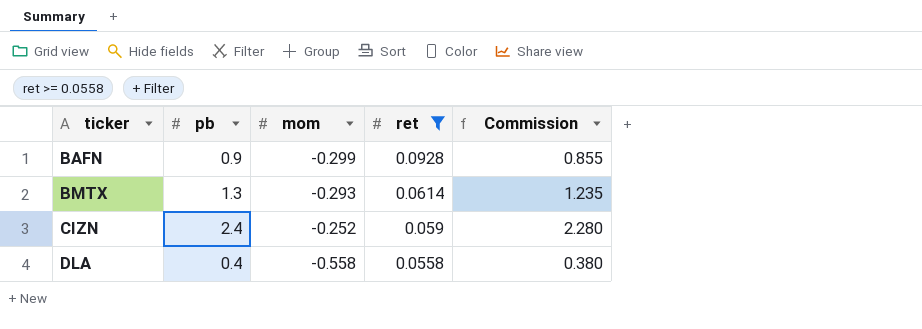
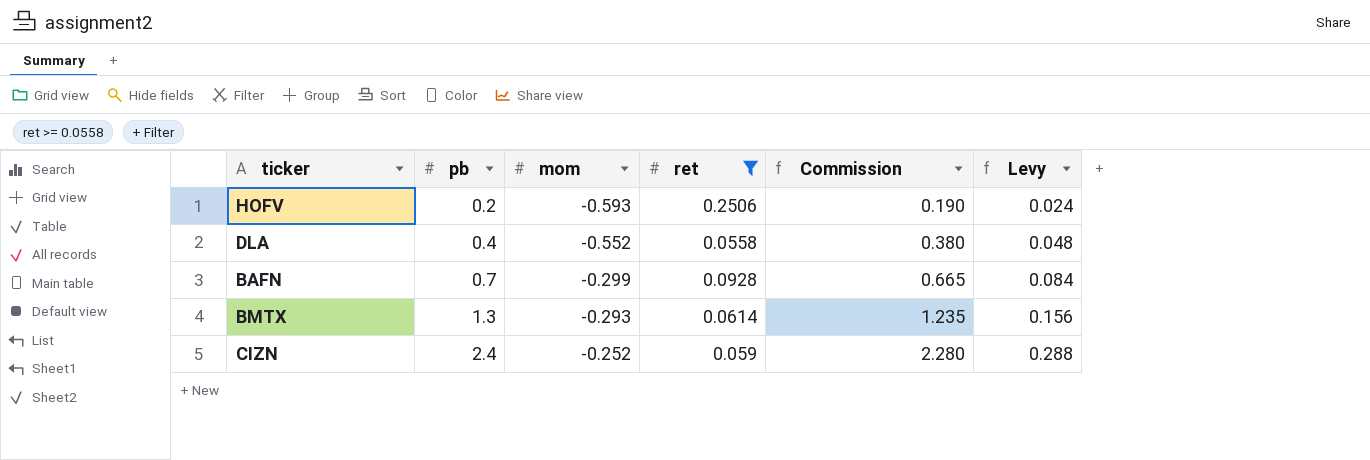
row order: ticker ascending -> pb ascending
column Levy | formula: none -> [pb] * 0.12
row HOFV: none -> 0.2 | -0.593 | 0.2506 | 0.190 | 0.024
DLA | mom: -0.558 -> -0.552
BAFN | pb: 0.9 -> 0.7
BAFN | Commission: 0.855 -> 0.665

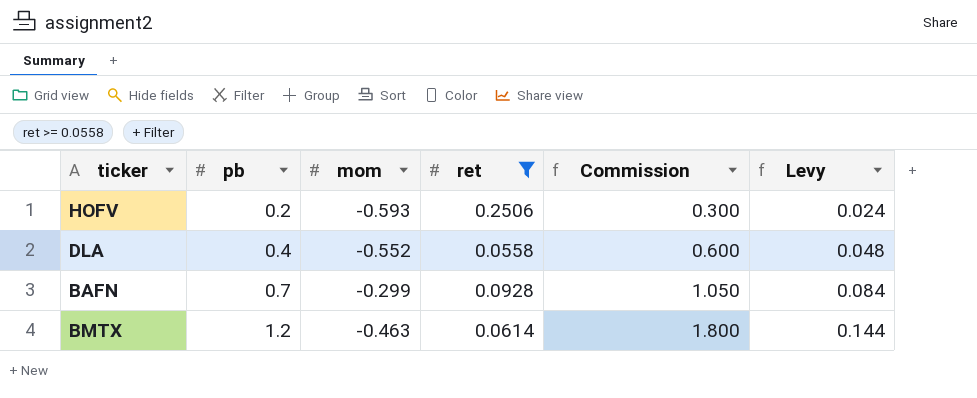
column Commission | formula: [pb] * 0.95 -> [pb] * 1.5
row CIZN: 2.4 | -0.252 | 0.059 | 2.280 | 0.288 -> none
BMTX | pb: 1.3 -> 1.2
BMTX | mom: -0.293 -> -0.463
BMTX | Levy: 0.156 -> 0.144

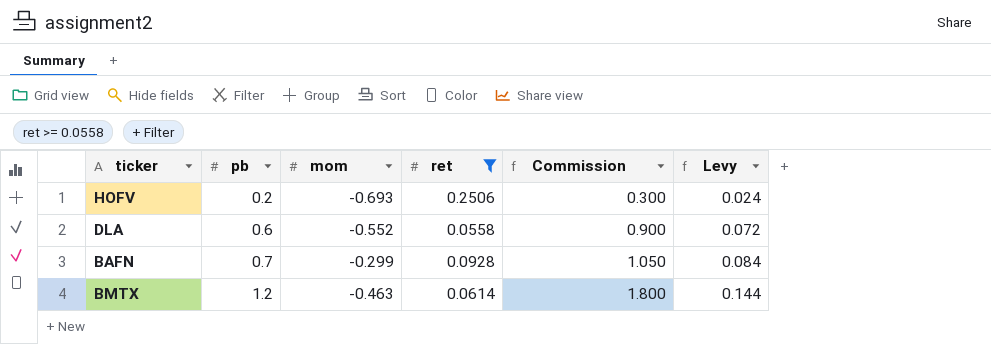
HOFV | mom: -0.593 -> -0.693
DLA | pb: 0.4 -> 0.6
DLA | Commission: 0.600 -> 0.900
DLA | Levy: 0.048 -> 0.072

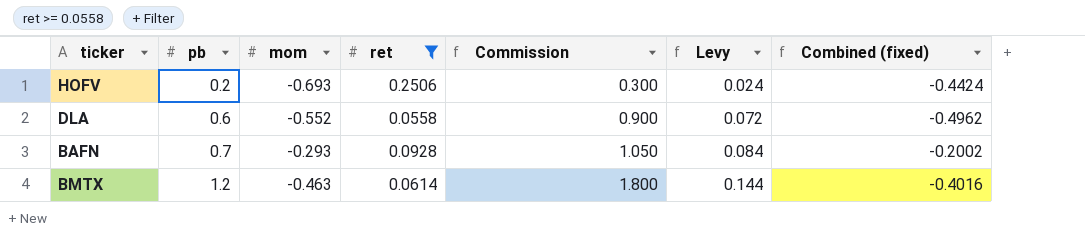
column Combined (fixed) | formula: none -> [mom] + [ret]
BAFN | mom: -0.299 -> -0.293

